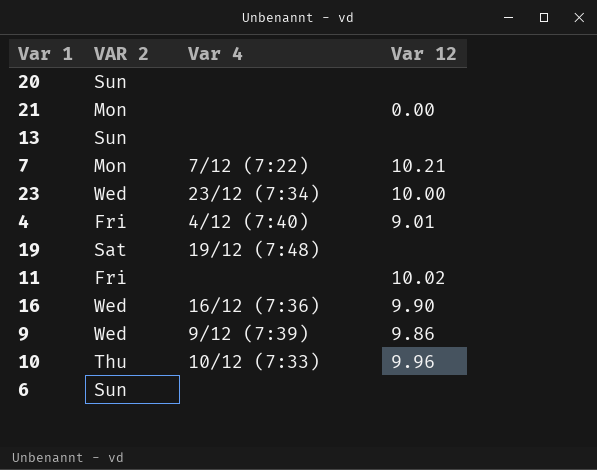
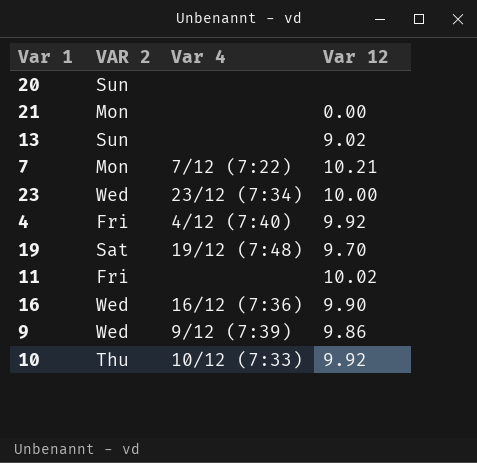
row 6: Sun | none | none -> none
13 | Var 12: none -> 9.02
4 | Var 12: 9.01 -> 9.92
19 | Var 12: none -> 9.70
10 | Var 12: 9.96 -> 9.92

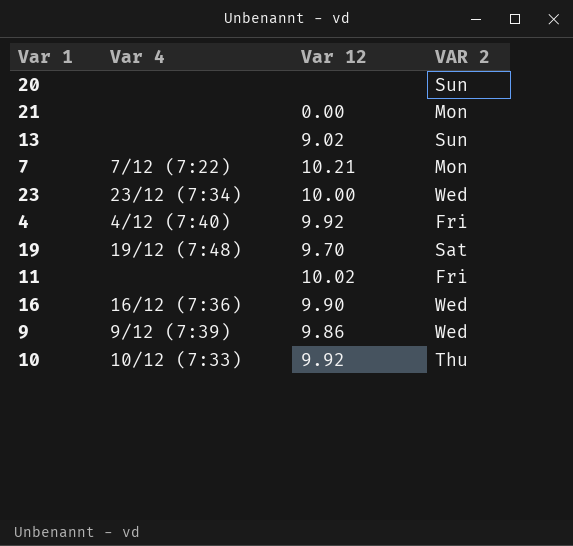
column VAR 2 | position: 2 -> 4

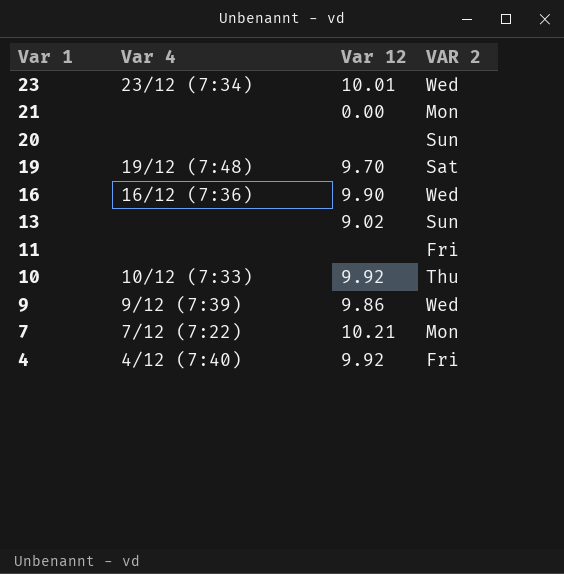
row order: none -> Var 1 descending
23 | Var 12: 10.00 -> 10.01
11 | Var 12: 10.02 -> none

